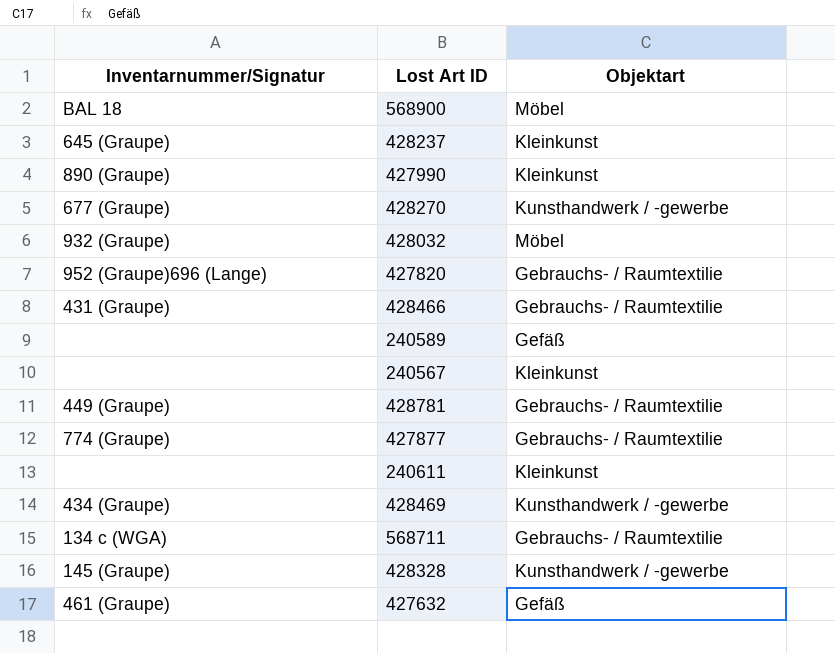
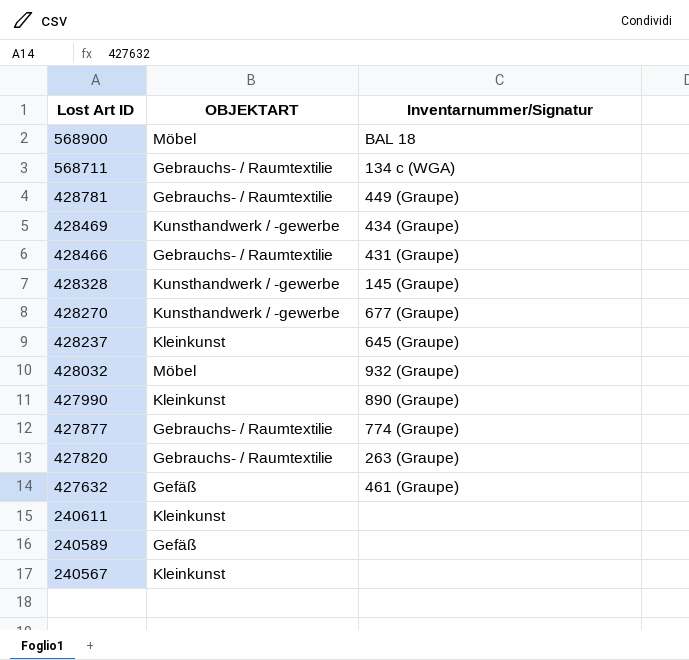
row order: none -> Lost Art ID descending
column name: Objektart -> OBJEKTART
column Inventarnummer/Signatur | position: 1 -> 3
427820 | Inventarnummer/Signatur: 952 (Graupe)696 (Lange) -> 263 (Graupe)

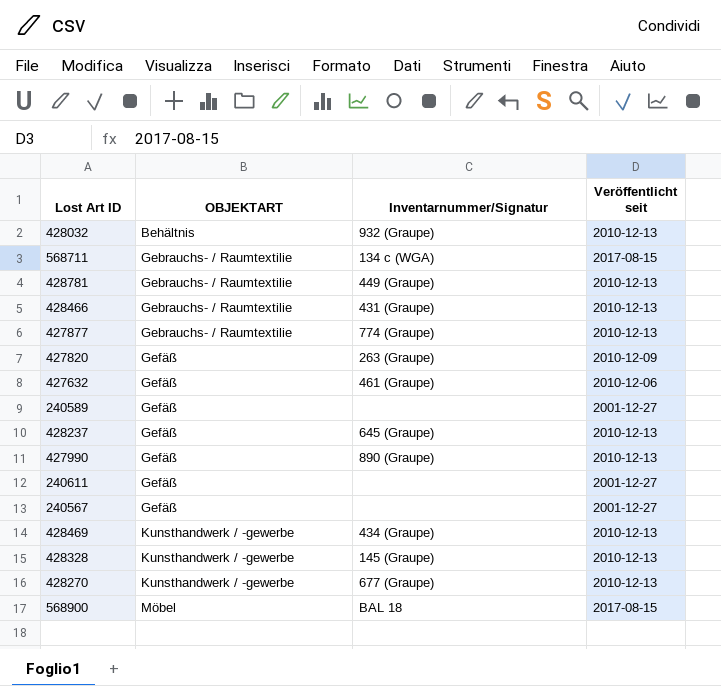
row order: Lost Art ID descending -> OBJEKTART ascending
column Veröffentlicht seit | position: none -> 4
428032 | OBJEKTART: Möbel -> Behältnis
427820 | OBJEKTART: Gebrauchs- / Raumtextilie -> Gefäß
428237 | OBJEKTART: Kleinkunst -> Gefäß
427990 | OBJEKTART: Kleinkunst -> Gefäß
240611 | OBJEKTART: Kleinkunst -> Gefäß
240567 | OBJEKTART: Kleinkunst -> Gefäß

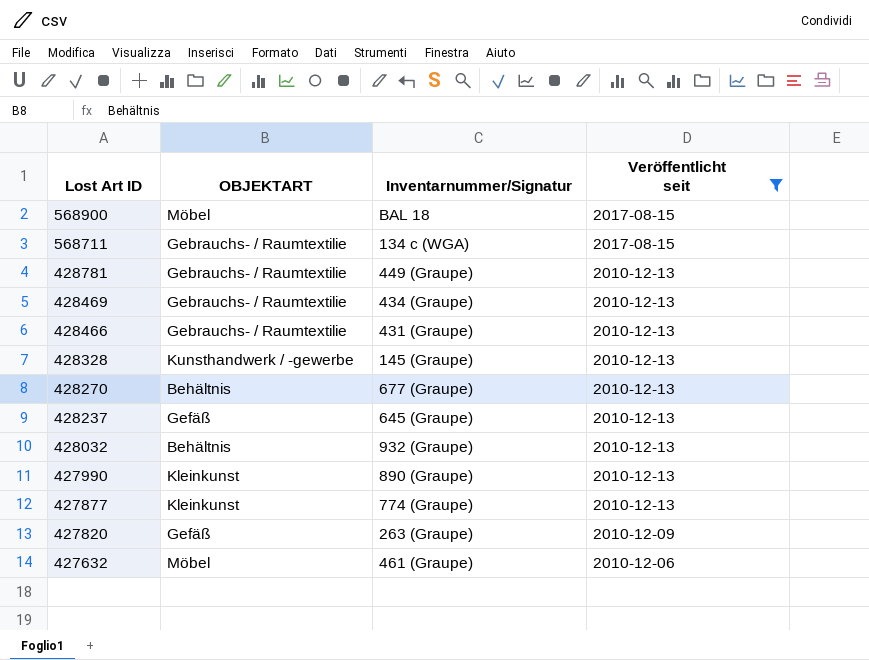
filter: none -> Veröffentlicht seit != 2001-12-27
row order: OBJEKTART ascending -> Lost Art ID descending
428469 | OBJEKTART: Kunsthandwerk / -gewerbe -> Gebrauchs- / Raumtextilie
428270 | OBJEKTART: Kunsthandwerk / -gewerbe -> Behältnis
427990 | OBJEKTART: Gefäß -> Kleinkunst
427877 | OBJEKTART: Gebrauchs- / Raumtextilie -> Kleinkunst
427632 | OBJEKTART: Gefäß -> Möbel

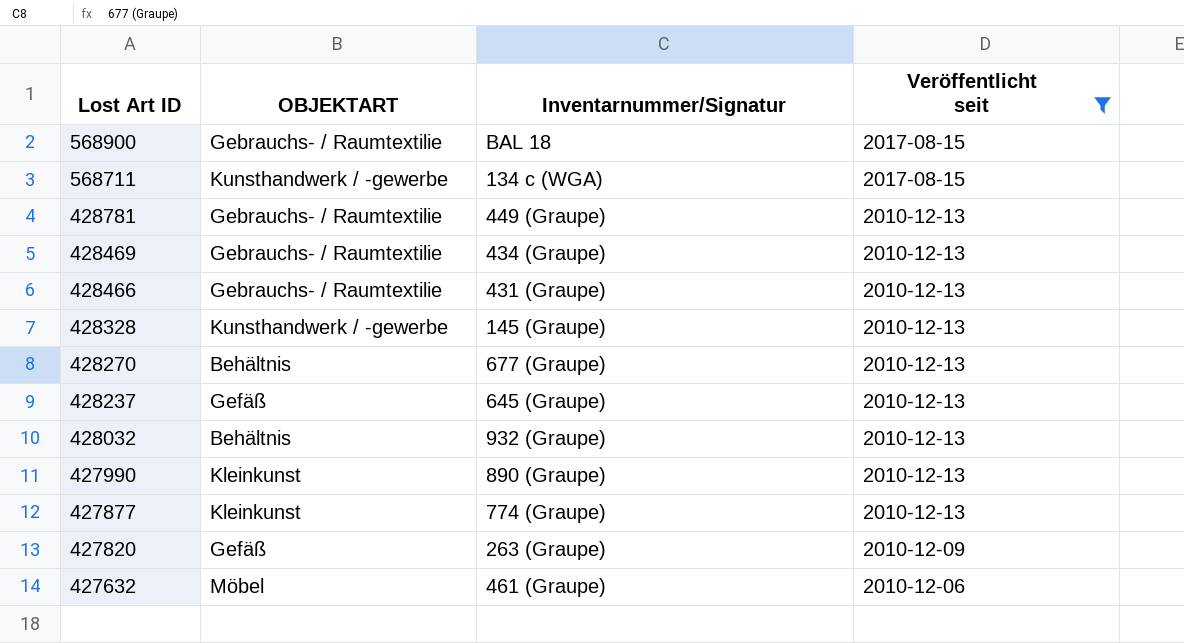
568900 | OBJEKTART: Möbel -> Gebrauchs- / Raumtextilie
568711 | OBJEKTART: Gebrauchs- / Raumtextilie -> Kunsthandwerk / -gewerbe

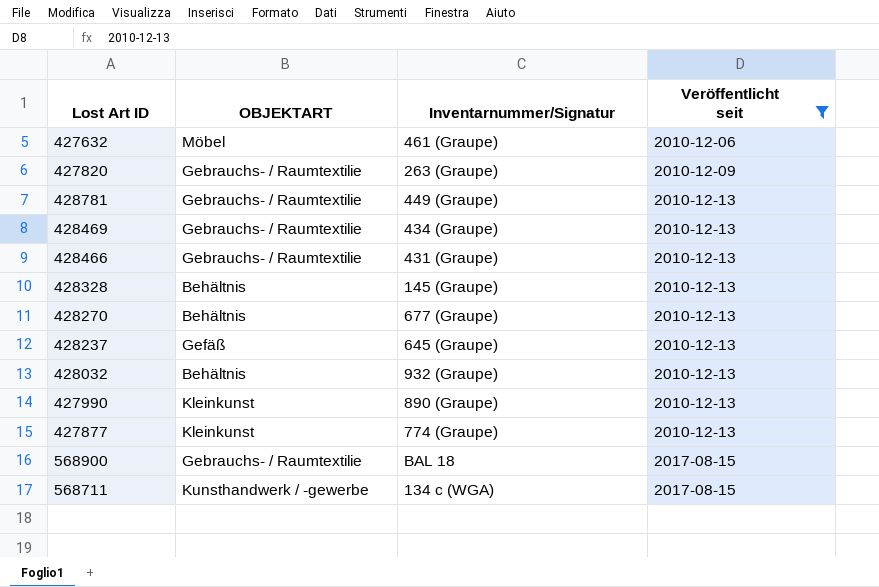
row order: Lost Art ID descending -> Veröffentlicht seit ascending
427820 | OBJEKTART: Gefäß -> Gebrauchs- / Raumtextilie
428328 | OBJEKTART: Kunsthandwerk / -gewerbe -> Behältnis

